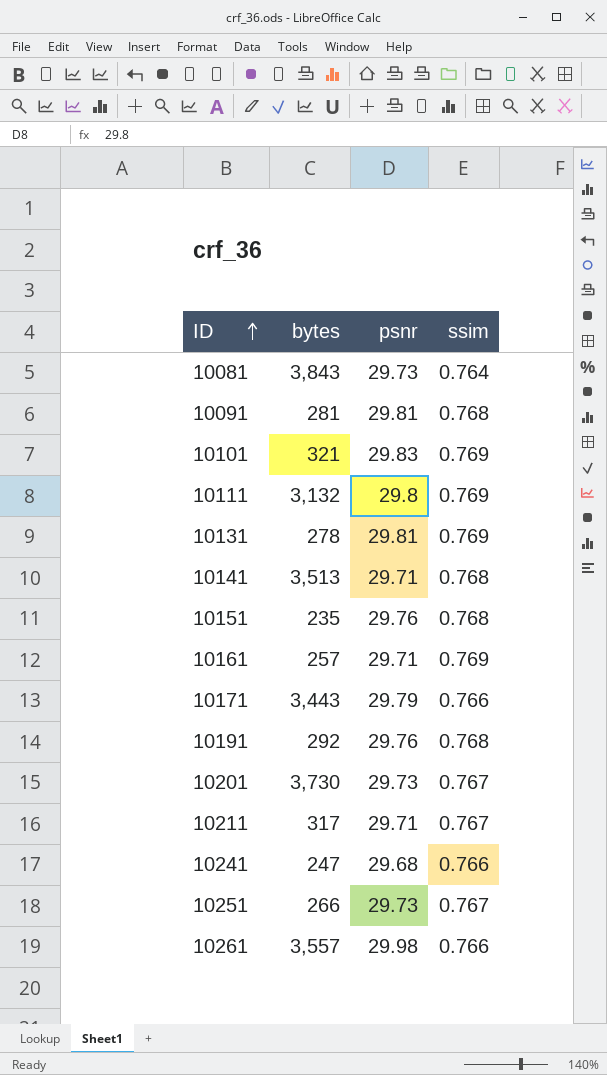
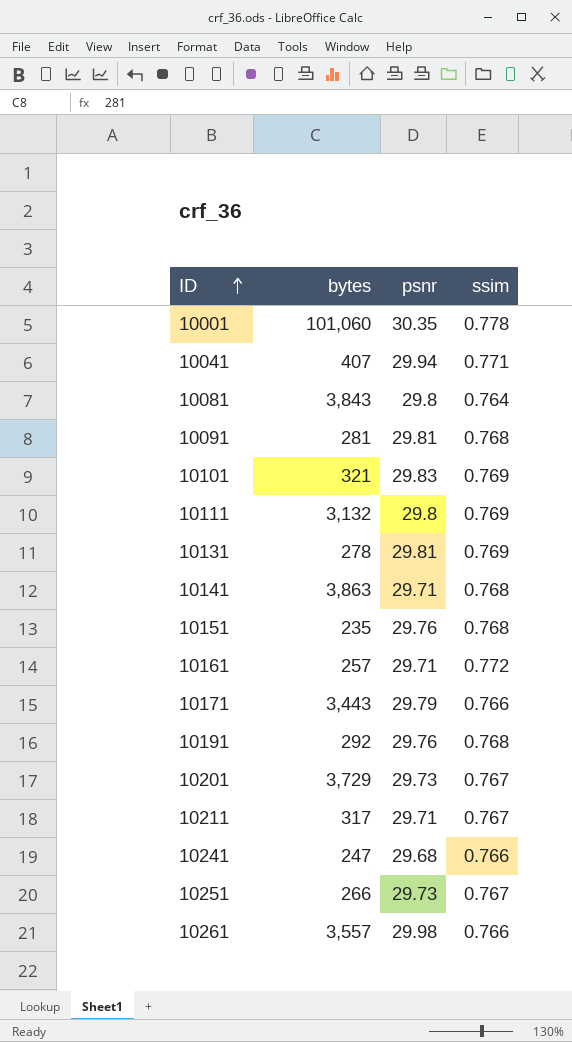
row 10001: none -> 101,060 | 30.35 | 0.778
row 10041: none -> 407 | 29.94 | 0.771
10081 | psnr: 29.73 -> 29.8
10141 | bytes: 3,513 -> 3,863
10161 | ssim: 0.769 -> 0.772
10201 | bytes: 3,730 -> 3,729

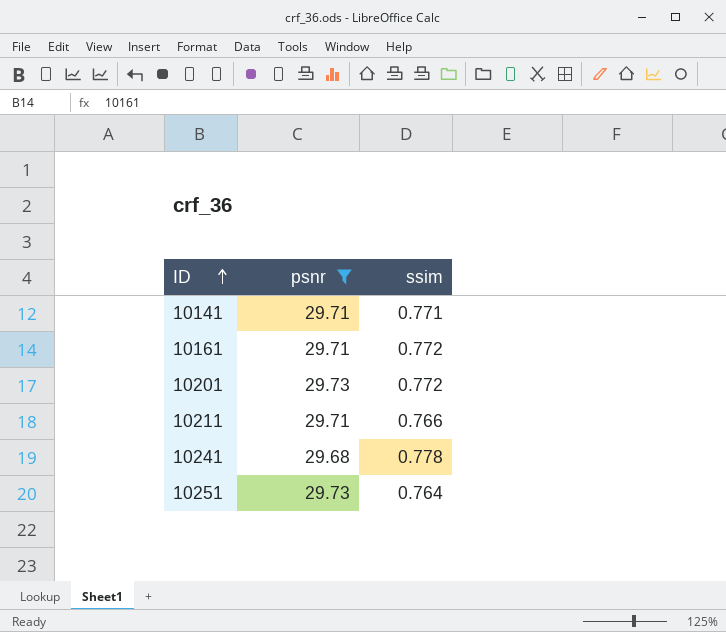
filter: none -> psnr <= 29.73
column bytes | position: 2 -> none
10141 | ssim: 0.768 -> 0.771
10201 | ssim: 0.767 -> 0.772
10211 | ssim: 0.767 -> 0.766
10241 | ssim: 0.766 -> 0.778
10251 | ssim: 0.767 -> 0.764

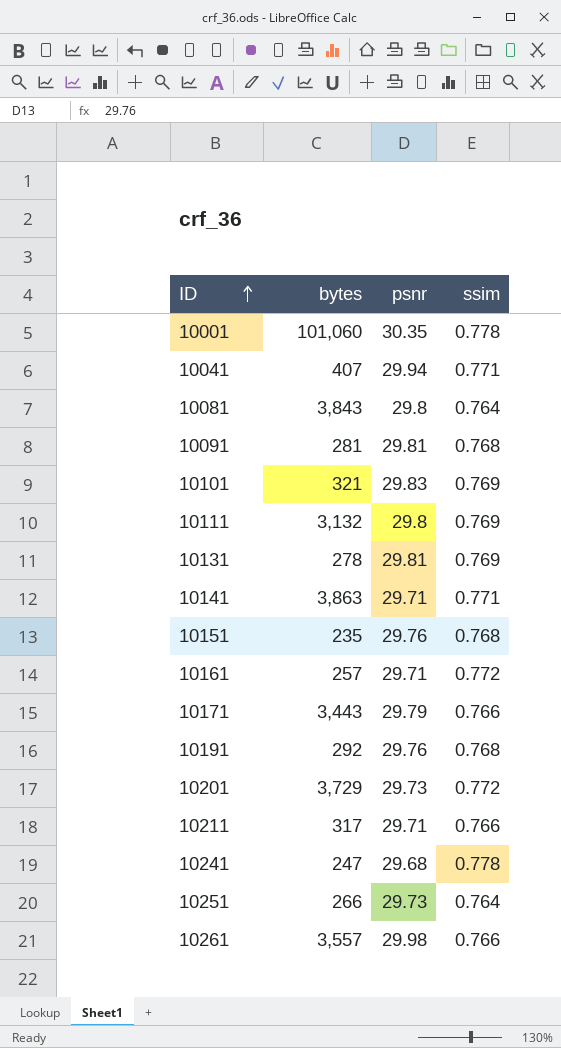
filter: psnr <= 29.73 -> none
column bytes | position: none -> 2

